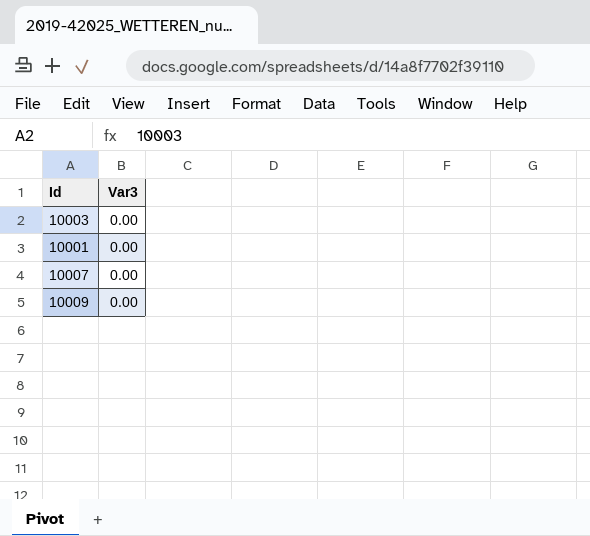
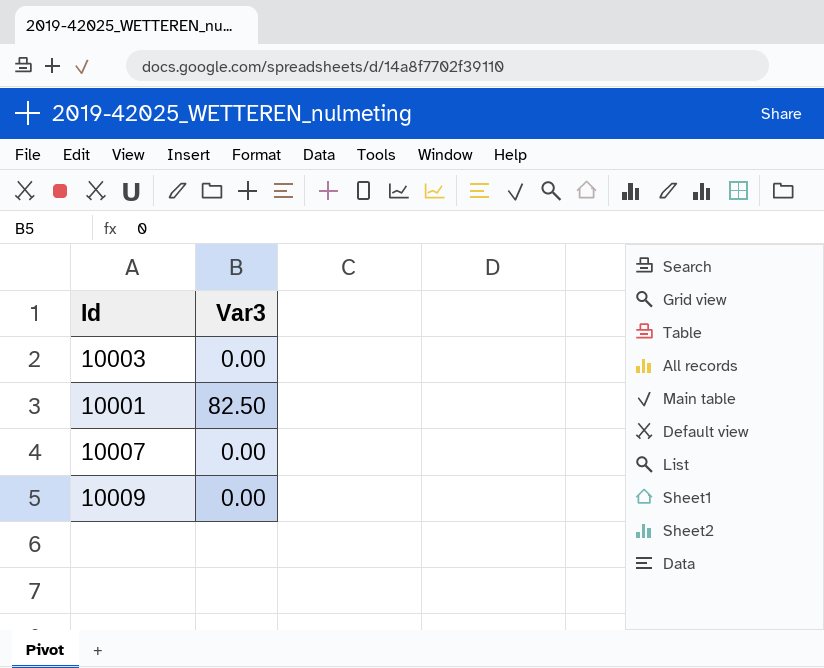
10001 | Var3: 0.00 -> 82.50

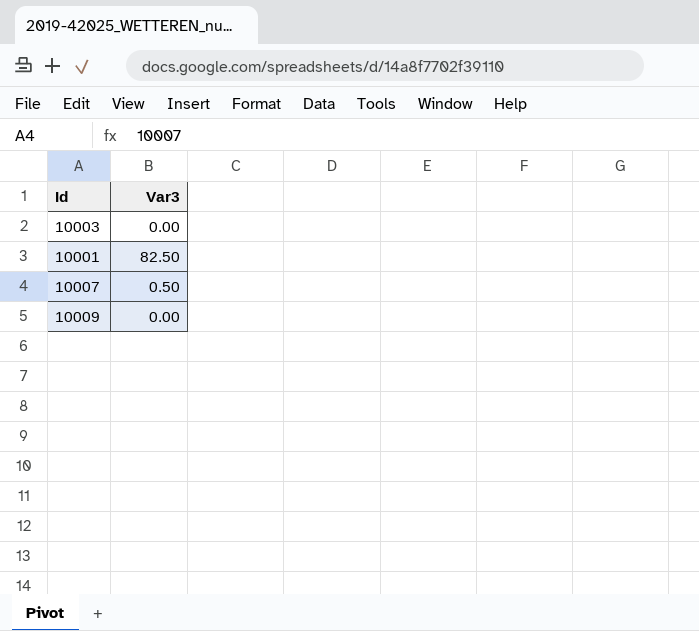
10007 | Var3: 0.00 -> 0.50

